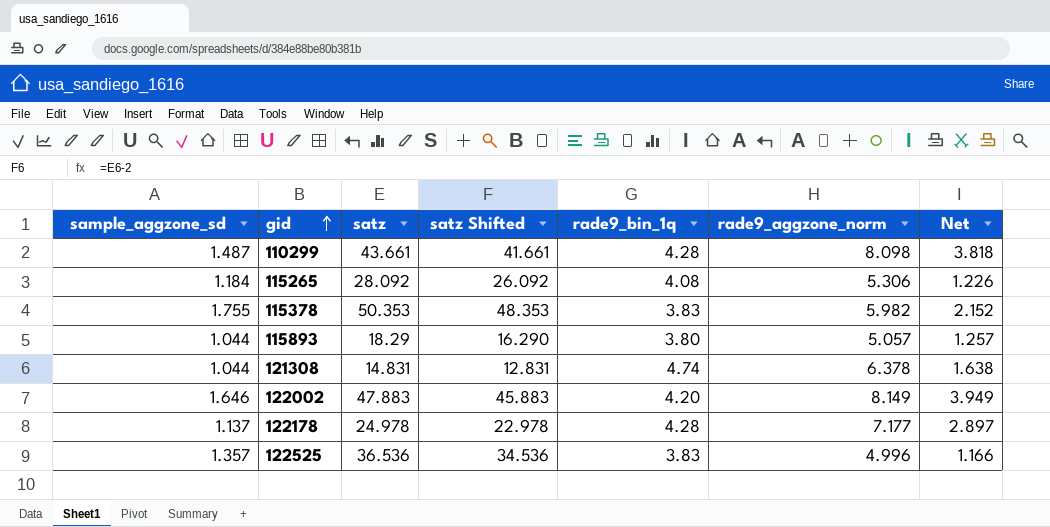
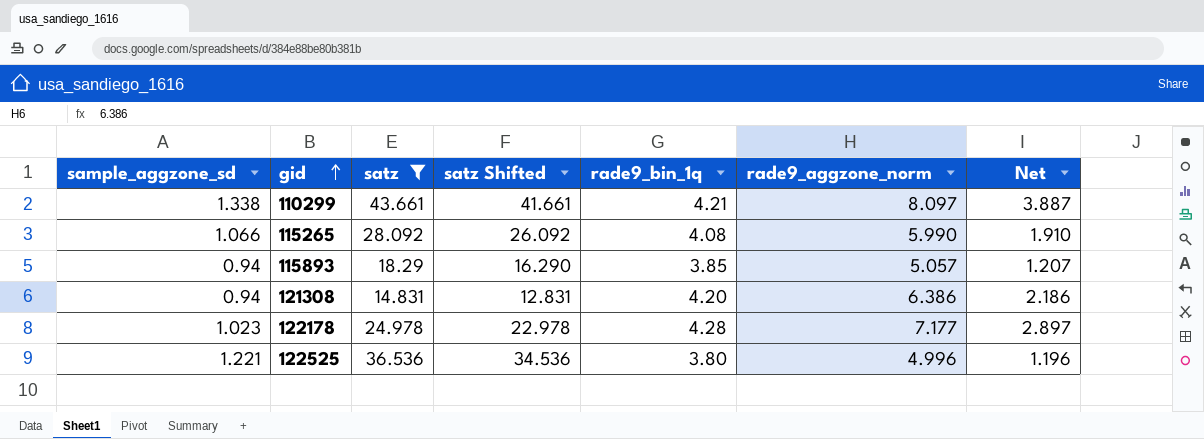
filter: none -> satz <= 43.661
110299 | sample_aggzone_sd: 1.487 -> 1.338
110299 | rade9_bin_1q: 4.28 -> 4.21
110299 | rade9_aggzone_norm: 8.098 -> 8.097
110299 | Net: 3.818 -> 3.887
115265 | sample_aggzone_sd: 1.184 -> 1.066
115265 | rade9_aggzone_norm: 5.306 -> 5.990
115265 | Net: 1.226 -> 1.910
115893 | sample_aggzone_sd: 1.044 -> 0.94
115893 | rade9_bin_1q: 3.80 -> 3.85
115893 | Net: 1.257 -> 1.207
121308 | sample_aggzone_sd: 1.044 -> 0.94
121308 | rade9_bin_1q: 4.74 -> 4.20
121308 | rade9_aggzone_norm: 6.378 -> 6.386
121308 | Net: 1.638 -> 2.186
122178 | sample_aggzone_sd: 1.137 -> 1.023
122525 | sample_aggzone_sd: 1.357 -> 1.221
122525 | rade9_bin_1q: 3.83 -> 3.80
122525 | Net: 1.166 -> 1.196

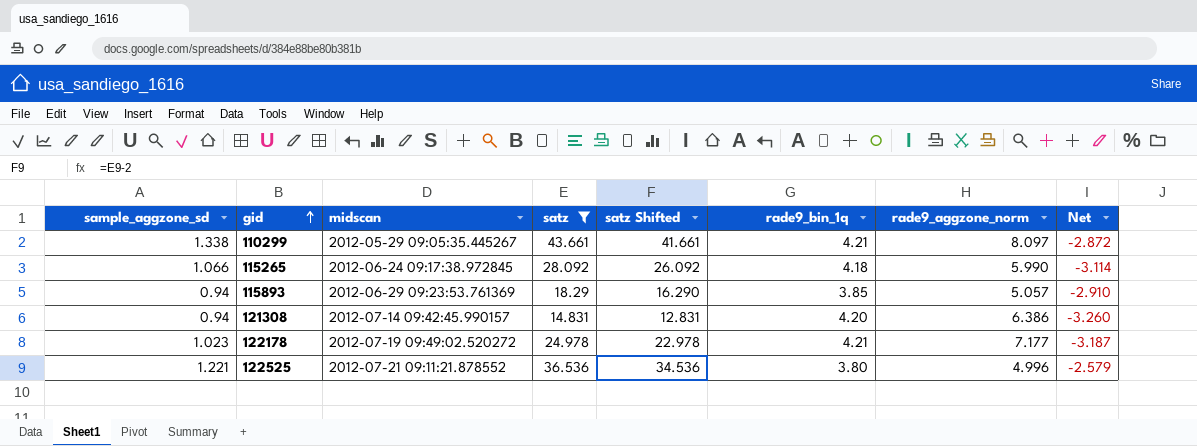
column midscan | position: none -> 3
column Net | formula: [rade9_aggzone_norm] - [rade9_bin_1q] -> [sample_aggzone_sd] - [rade9_bin_1q]
115265 | rade9_bin_1q: 4.08 -> 4.18
122178 | rade9_bin_1q: 4.28 -> 4.21

